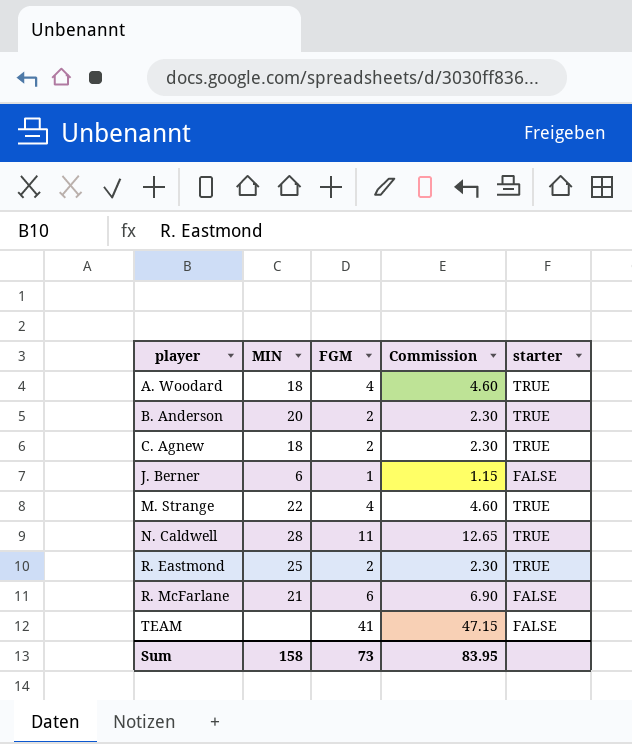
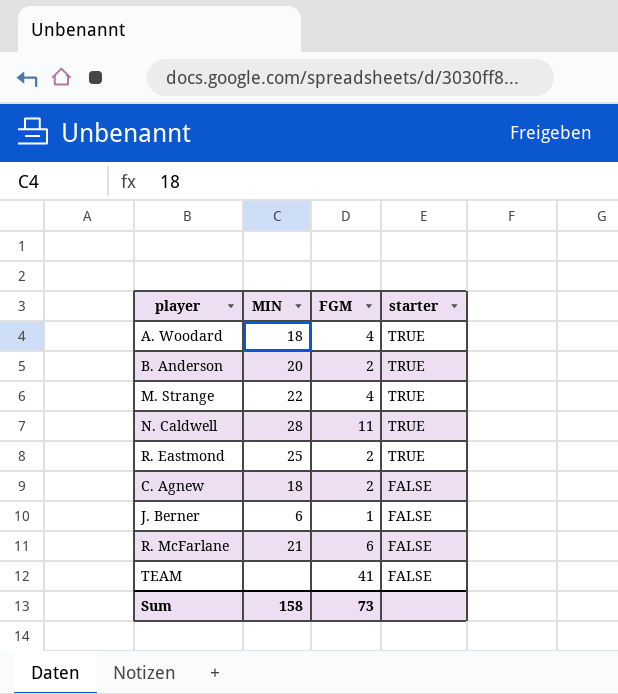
row order: player ascending -> starter descending
column Commission | formula: [FGM] * 1.15 -> none
C. Agnew | starter: TRUE -> FALSE

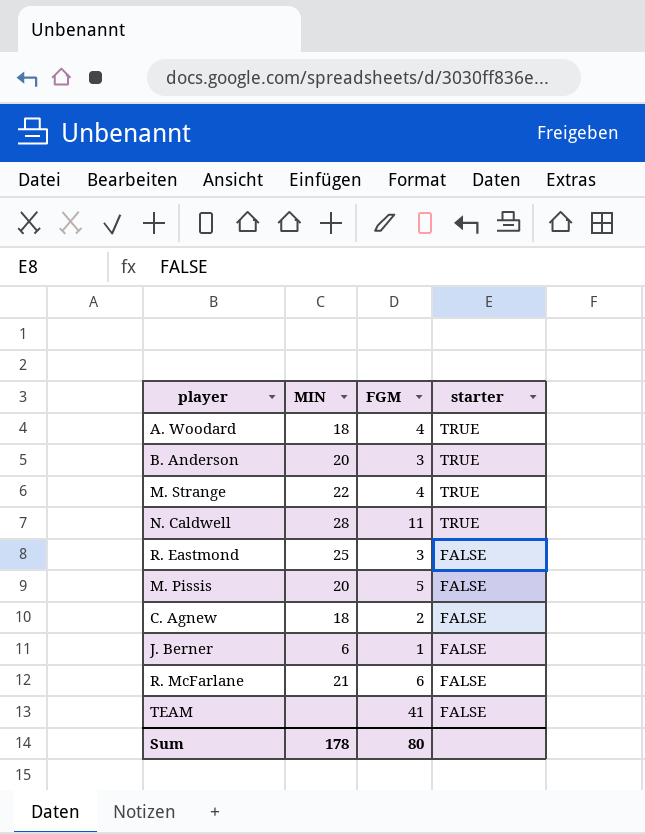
B. Anderson | FGM: 2 -> 3
R. Eastmond | FGM: 2 -> 3
R. Eastmond | starter: TRUE -> FALSE
row M. Pissis: none -> 20 | 5 | FALSE
Sum | MIN: 158 -> 178
Sum | FGM: 73 -> 80

